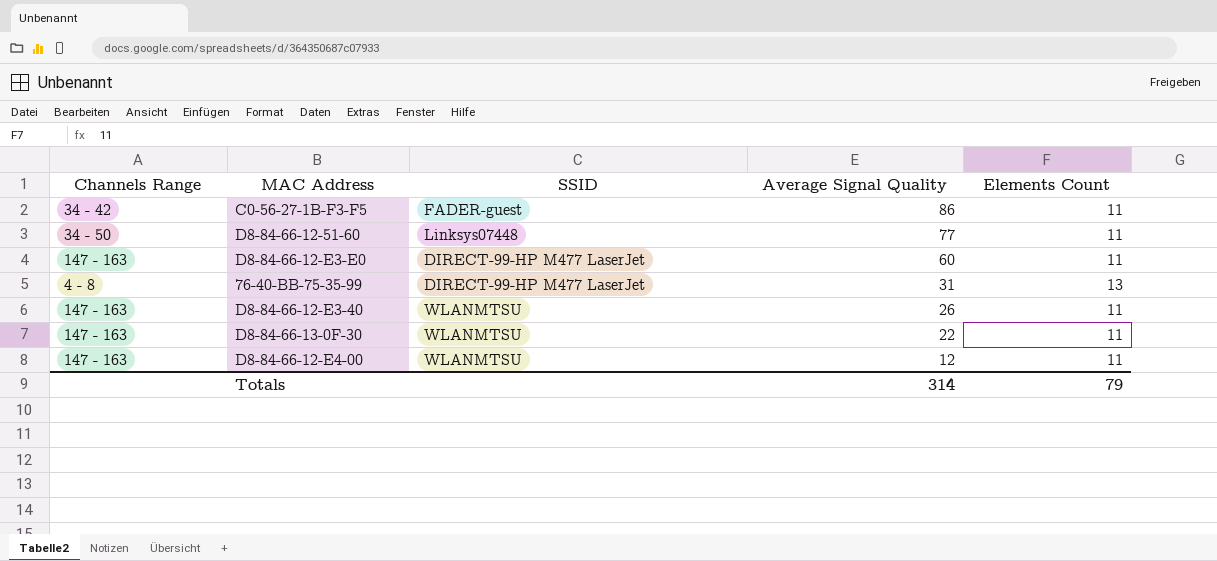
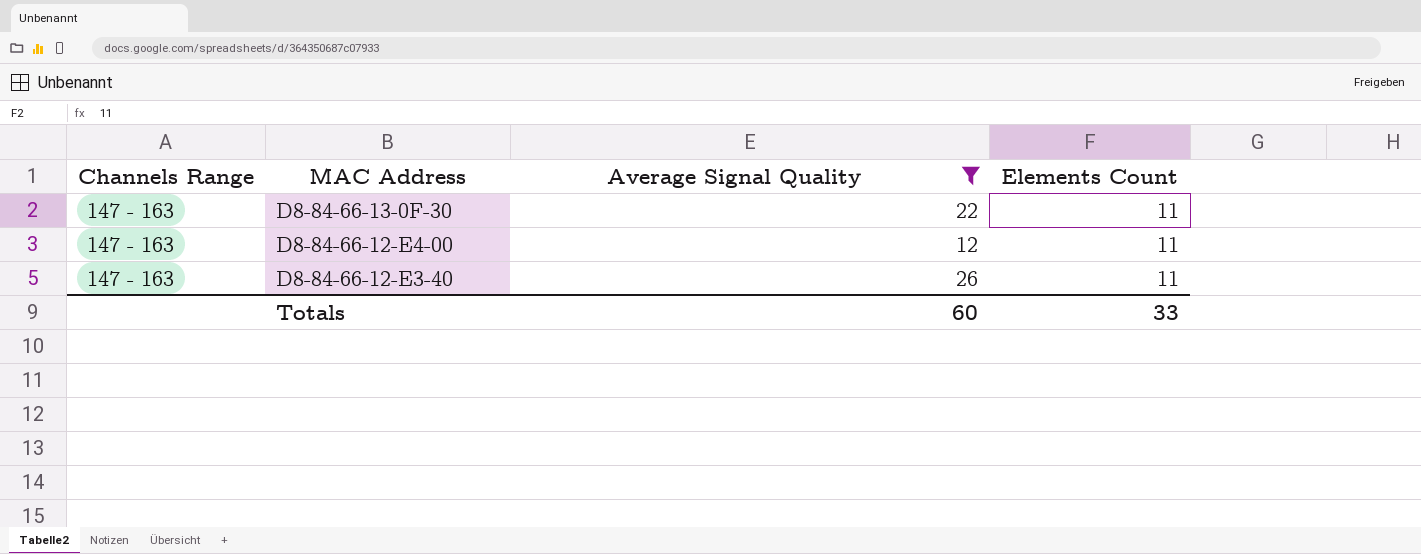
filter: none -> Average Signal Quality <= 26
row order: Average Signal Quality descending -> MAC Address descending
column SSID | position: 3 -> none
Totals | Average Signal Quality: 314 -> 60
Totals | Elements Count: 79 -> 33

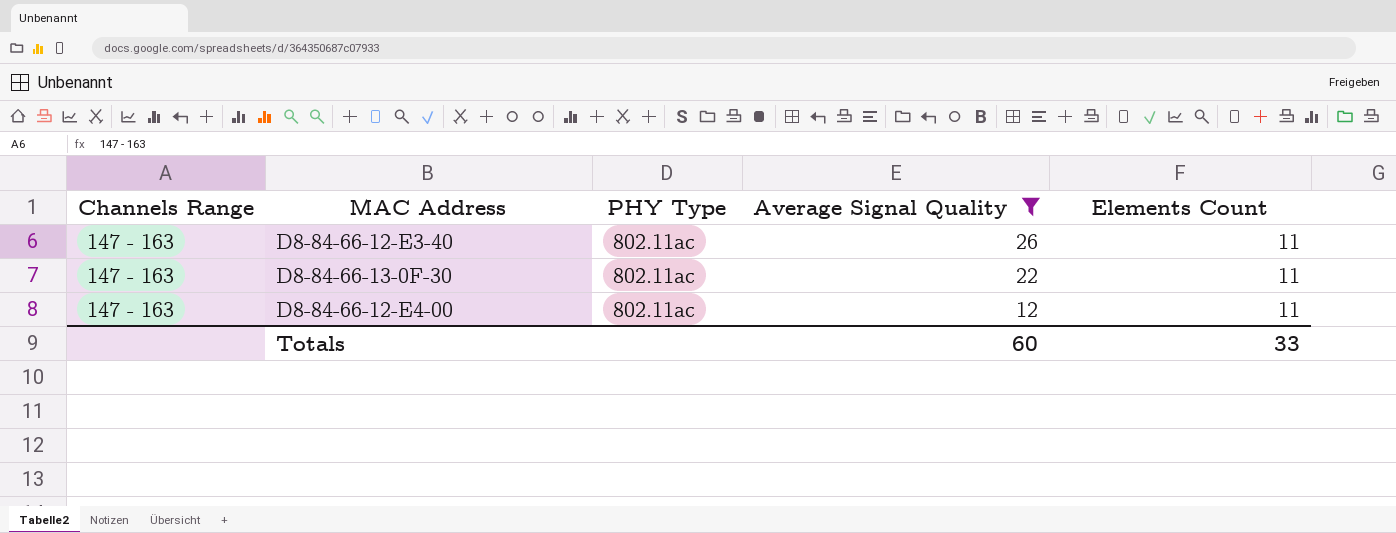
row order: MAC Address descending -> Average Signal Quality descending
column PHY Type | position: none -> 3

